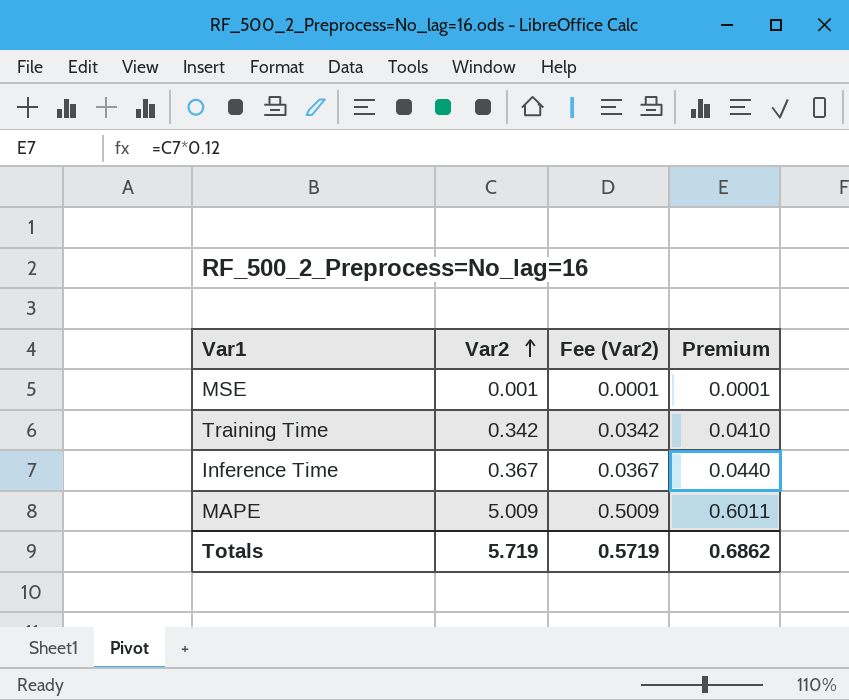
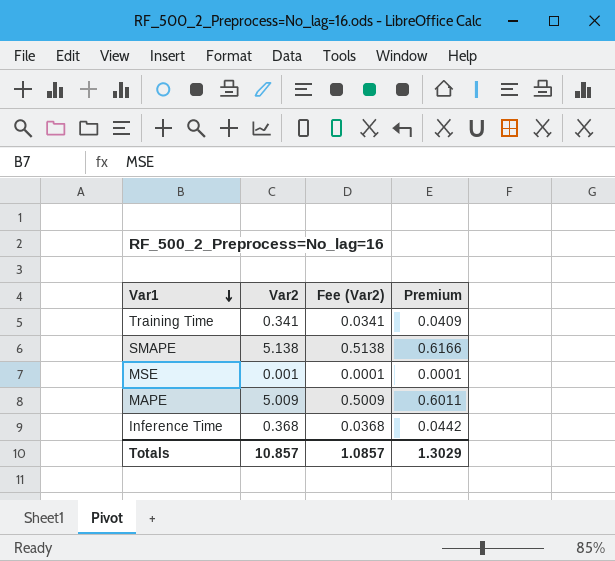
row order: Var2 ascending -> Var1 descending
Training Time | Var2: 0.342 -> 0.341
Training Time | Fee (Var2): 0.0342 -> 0.0341
Training Time | Premium: 0.0410 -> 0.0409
row SMAPE: none -> 5.138 | 0.5138 | 0.6166
Inference Time | Var2: 0.367 -> 0.368
Inference Time | Fee (Var2): 0.0367 -> 0.0368
Inference Time | Premium: 0.0440 -> 0.0442
Totals | Var2: 5.719 -> 10.857
Totals | Fee (Var2): 0.5719 -> 1.0857
Totals | Premium: 0.6862 -> 1.3029

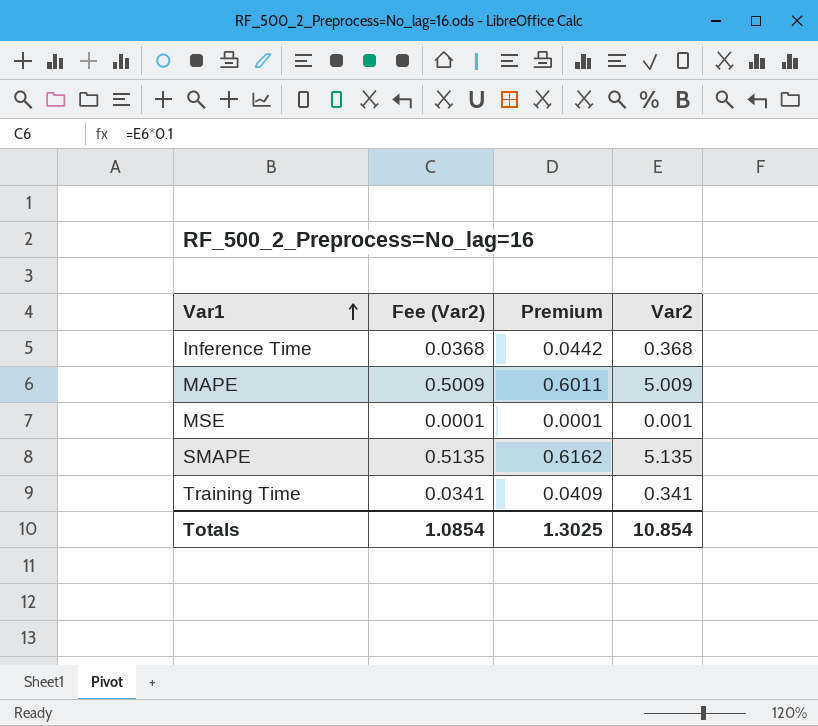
row order: Var1 descending -> Var1 ascending
column Var2 | position: 2 -> 4
SMAPE | Fee (Var2): 0.5138 -> 0.5135
SMAPE | Premium: 0.6166 -> 0.6162
SMAPE | Var2: 5.138 -> 5.135
Totals | Fee (Var2): 1.0857 -> 1.0854
Totals | Premium: 1.3029 -> 1.3025
Totals | Var2: 10.857 -> 10.854

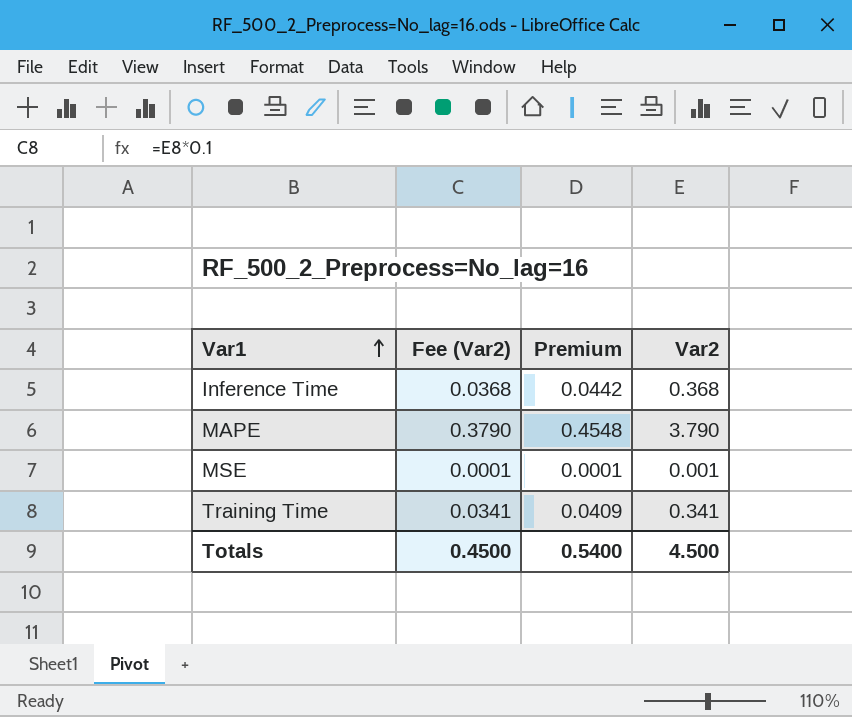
row SMAPE: 0.5135 | 0.6162 | 5.135 -> none
MAPE | Fee (Var2): 0.5009 -> 0.3790
MAPE | Premium: 0.6011 -> 0.4548
MAPE | Var2: 5.009 -> 3.790
Totals | Fee (Var2): 1.0854 -> 0.4500
Totals | Premium: 1.3025 -> 0.5400
Totals | Var2: 10.854 -> 4.500

